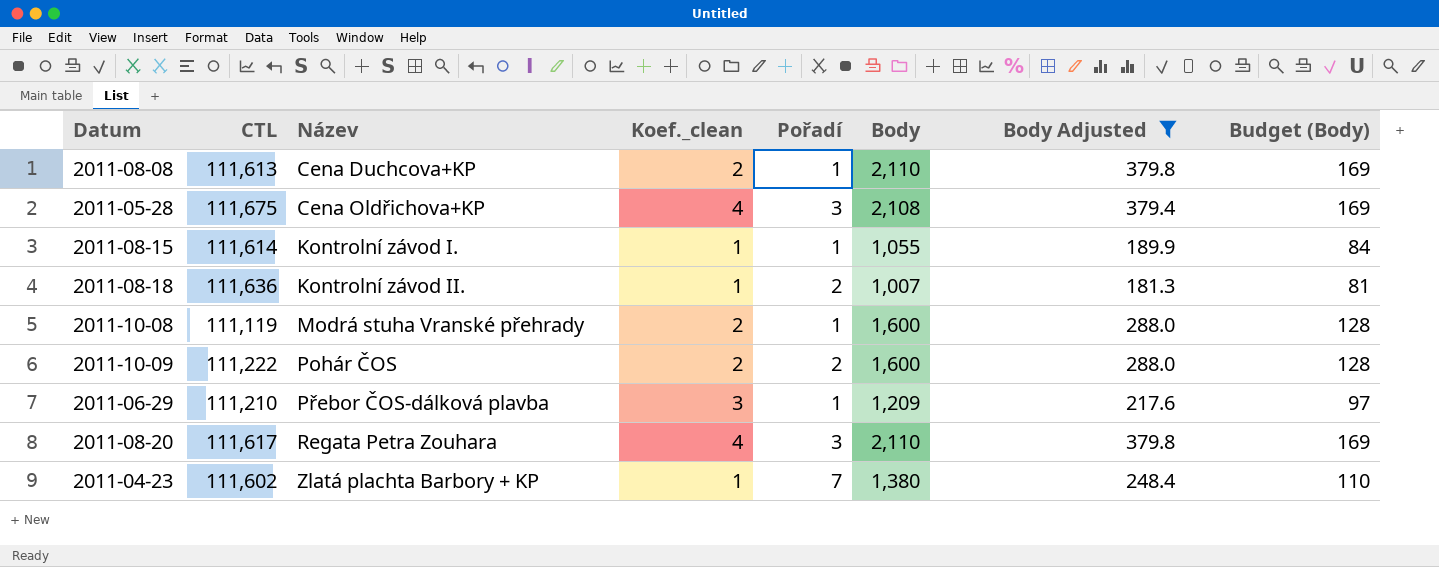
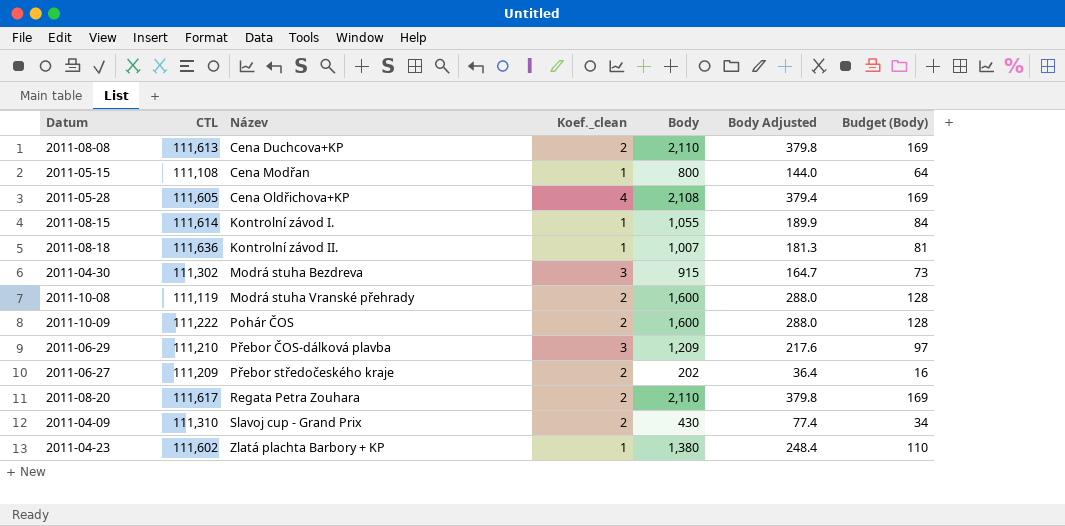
filter: Body Adjusted >= 181.3 -> none
column Pořadí | position: 5 -> none
2011-05-28 | CTL: 111,675 -> 111,605
2011-08-20 | Koef._clean: 4 -> 2

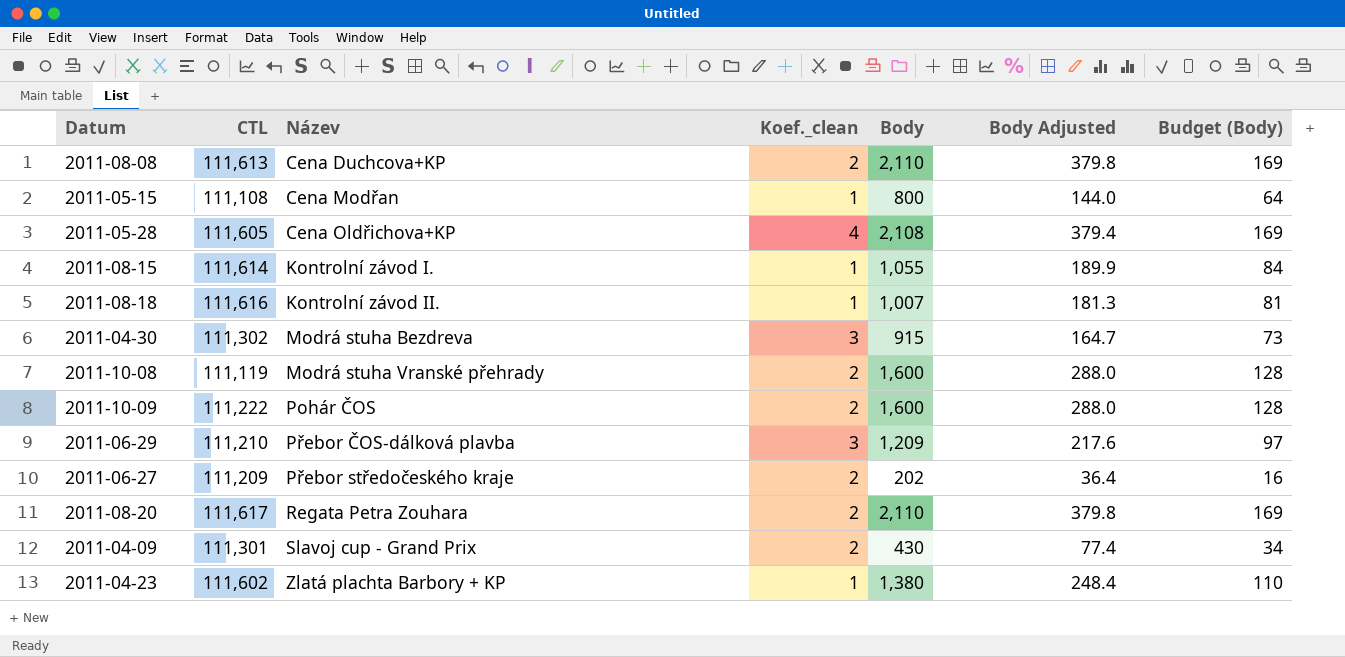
2011-08-18 | CTL: 111,636 -> 111,616
2011-04-09 | CTL: 111,310 -> 111,301

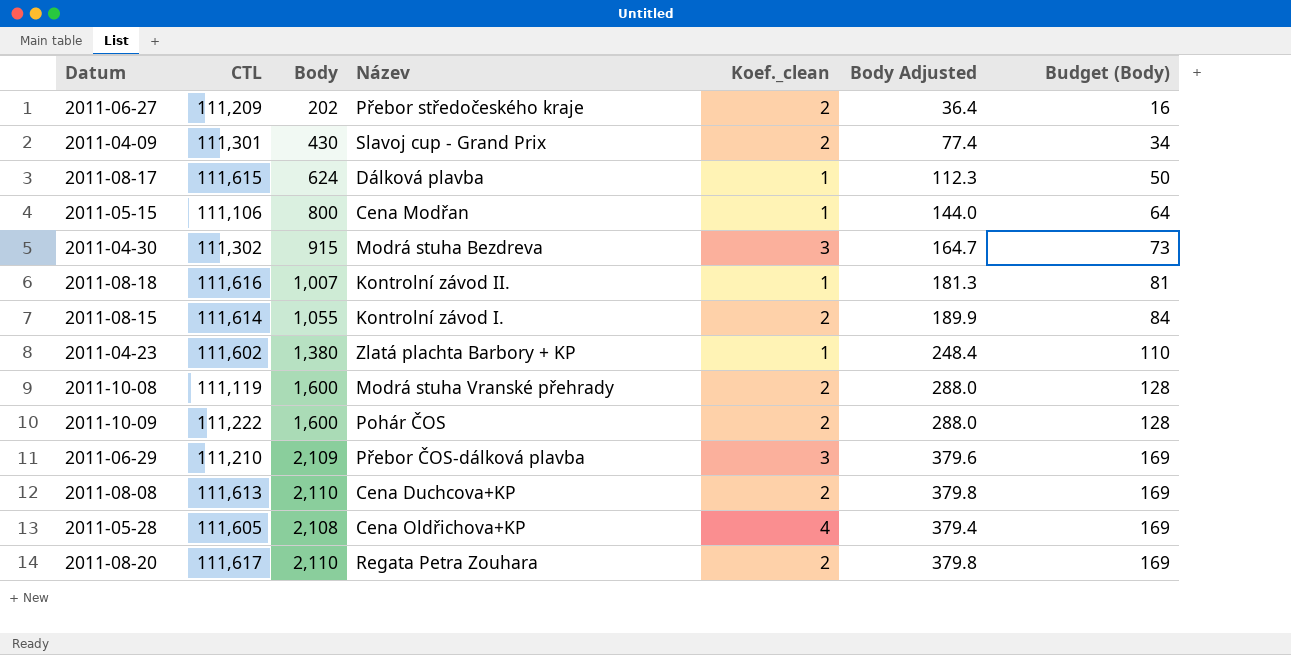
row order: Název ascending -> Budget (Body) ascending
column Body | position: 5 -> 3
row 2011-08-17: none -> 111,615 | 624 | Dálková plavba | 1 | 112.3 | 50
2011-05-15 | CTL: 111,108 -> 111,106
2011-08-15 | Koef._clean: 1 -> 2
2011-06-29 | Body: 1,209 -> 2,109
2011-06-29 | Body Adjusted: 217.6 -> 379.6
2011-06-29 | Budget (Body): 97 -> 169

